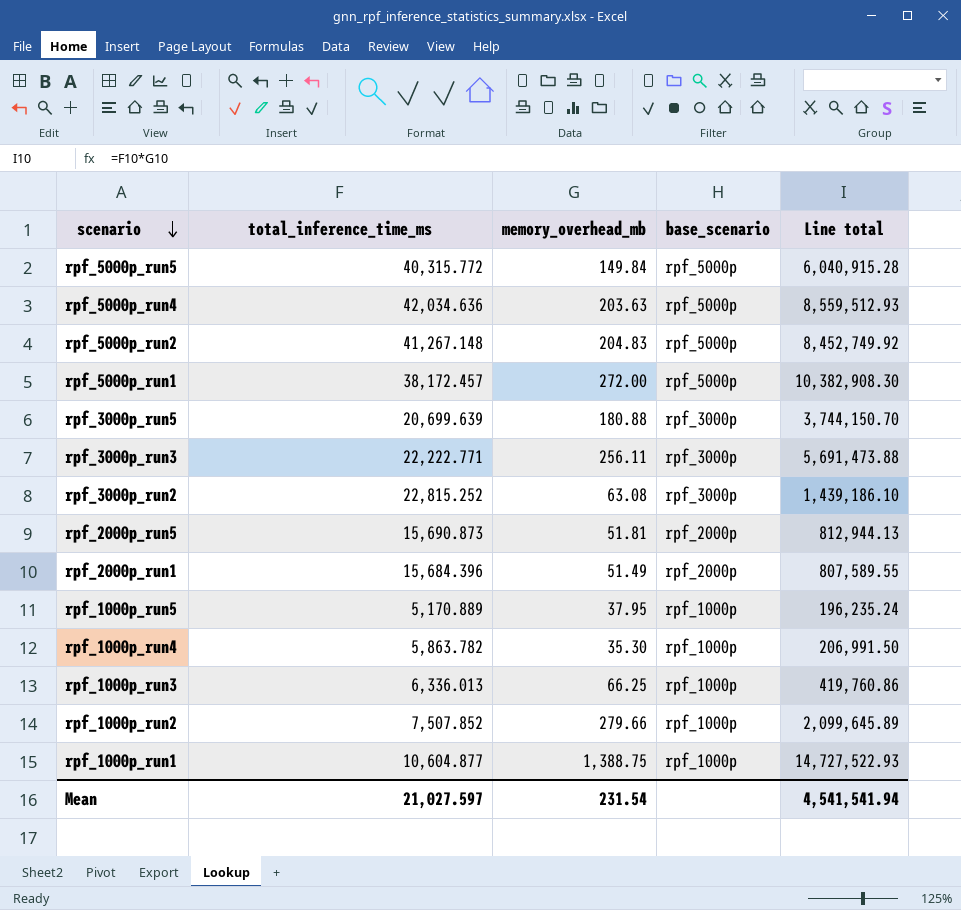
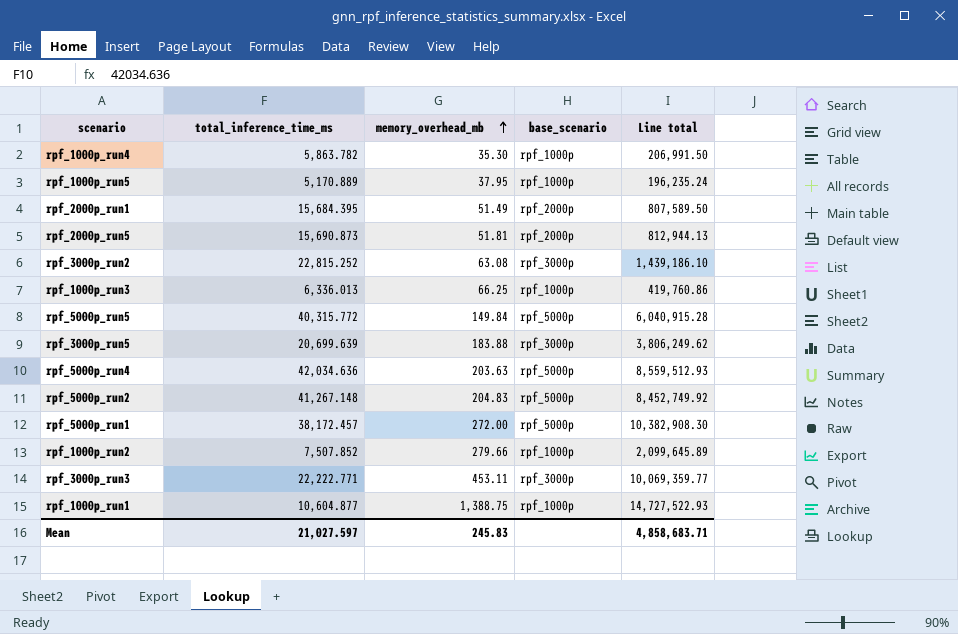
row order: scenario descending -> memory_overhead_mb ascending
rpf_2000p_run1 | total_inference_time_ms: 15,684.396 -> 15,684.395
rpf_2000p_run1 | Line total: 807,589.55 -> 807,589.50
rpf_3000p_run5 | memory_overhead_mb: 180.88 -> 183.88
rpf_3000p_run5 | Line total: 3,744,150.70 -> 3,806,249.62
rpf_3000p_run3 | memory_overhead_mb: 256.11 -> 453.11
rpf_3000p_run3 | Line total: 5,691,473.88 -> 10,069,359.77
Mean | memory_overhead_mb: 231.54 -> 245.83
Mean | Line total: 4,541,541.94 -> 4,858,683.71

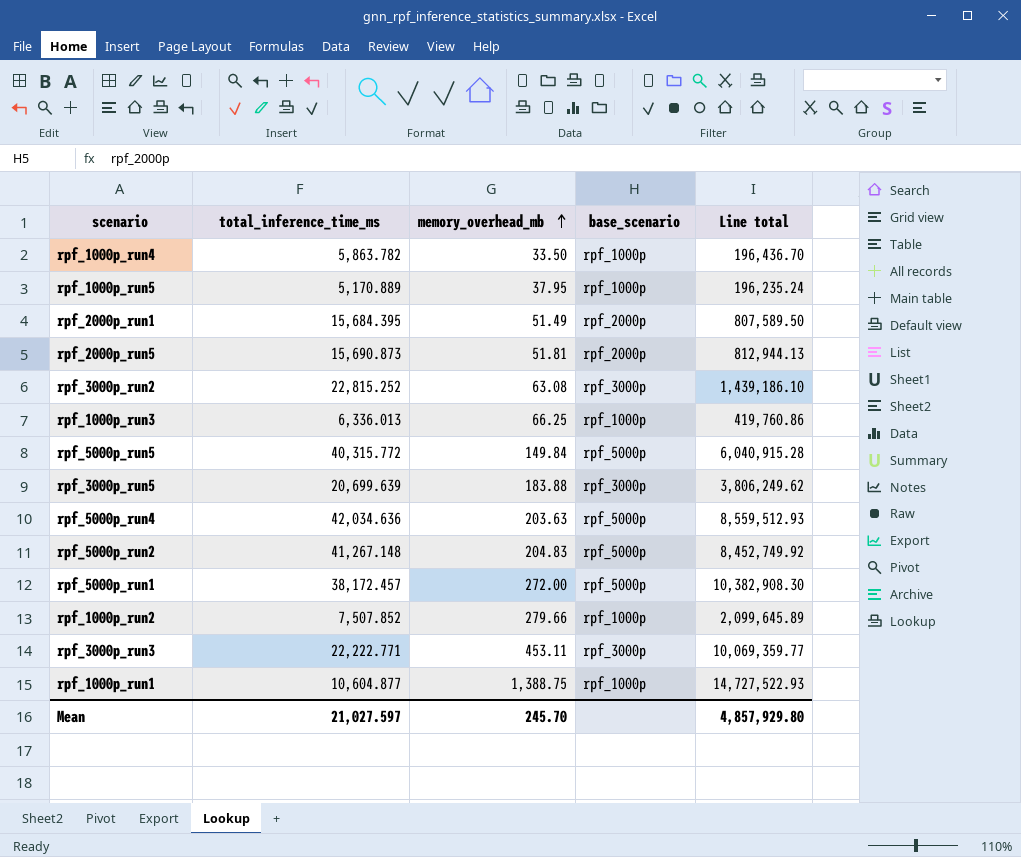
rpf_1000p_run4 | memory_overhead_mb: 35.30 -> 33.50
rpf_1000p_run4 | Line total: 206,991.50 -> 196,436.70
Mean | memory_overhead_mb: 245.83 -> 245.70
Mean | Line total: 4,858,683.71 -> 4,857,929.80

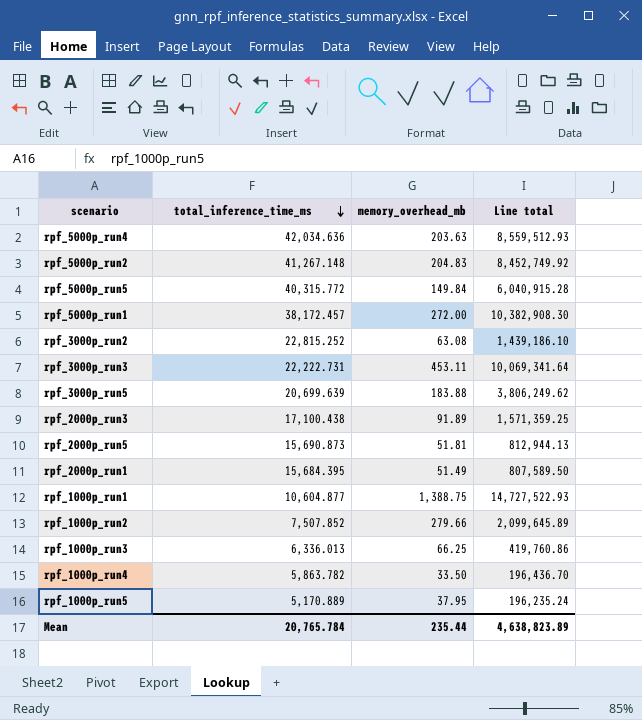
row order: memory_overhead_mb ascending -> total_inference_time_ms descending
column base_scenario | position: 4 -> none
rpf_3000p_run3 | total_inference_time_ms: 22,222.771 -> 22,222.731
rpf_3000p_run3 | Line total: 10,069,359.77 -> 10,069,341.64
row rpf_2000p_run3: none -> 17,100.438 | 91.89 | 1,571,359.25
Mean | total_inference_time_ms: 21,027.597 -> 20,765.784
Mean | memory_overhead_mb: 245.70 -> 235.44
Mean | Line total: 4,857,929.80 -> 4,638,823.89

